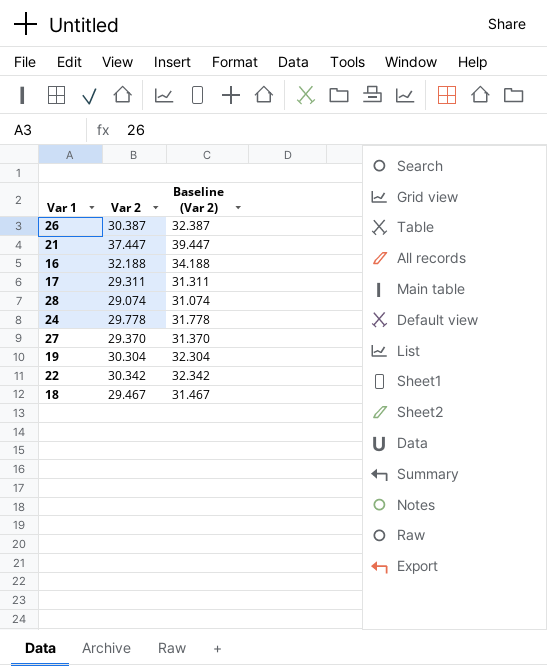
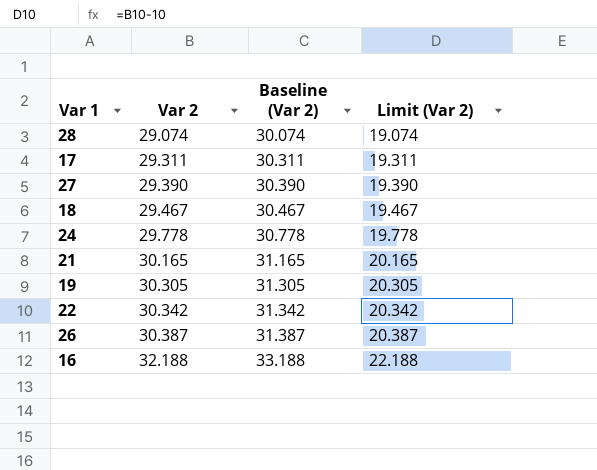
row order: none -> Var 2 ascending
column Baseline (Var 2) | formula: [Var 2] + 2 -> [Var 2] + 1
column Limit (Var 2) | formula: none -> [Var 2] - 10
27 | Var 2: 29.370 -> 29.390
21 | Var 2: 37.447 -> 30.165
19 | Var 2: 30.304 -> 30.305

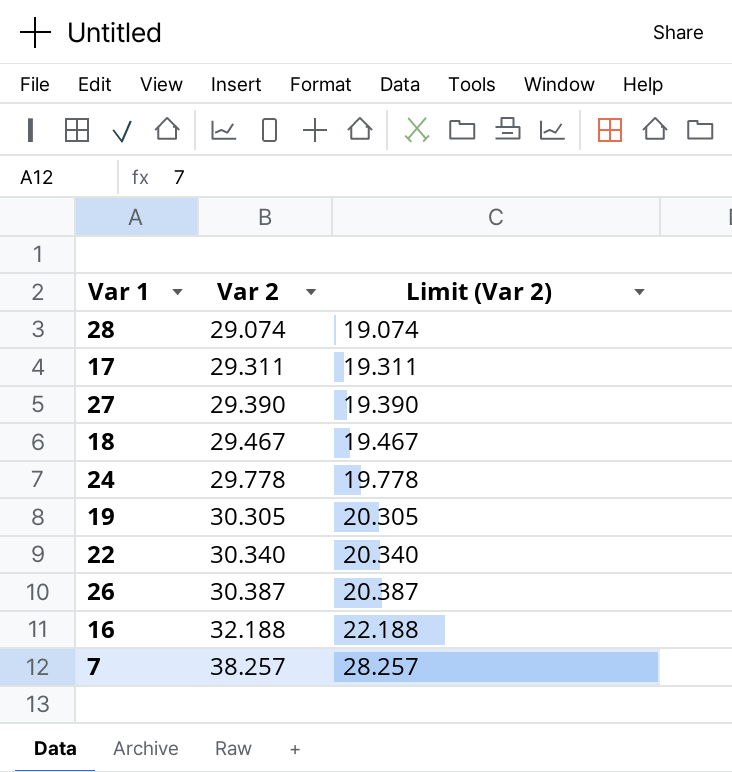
column Baseline (Var 2) | formula: [Var 2] + 1 -> none
row 21: 30.165 | 31.165 | 20.165 -> none
22 | Var 2: 30.342 -> 30.340
22 | Limit (Var 2): 20.342 -> 20.340
row 7: none -> 38.257 | 28.257

